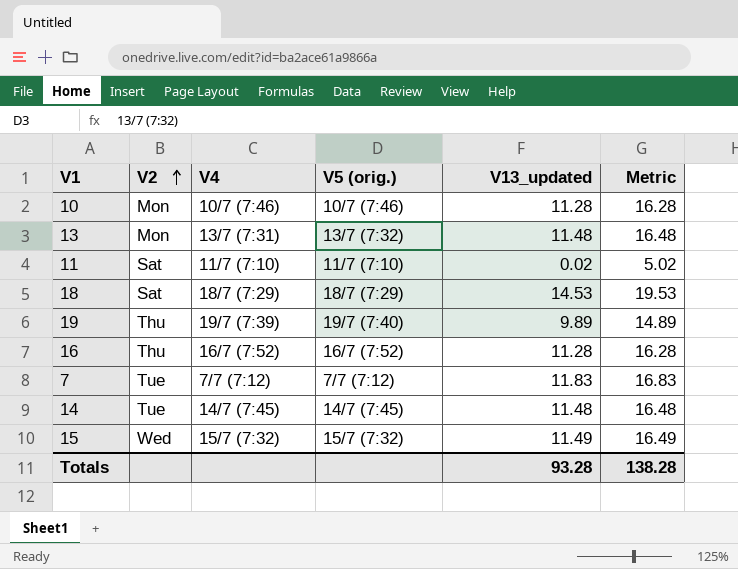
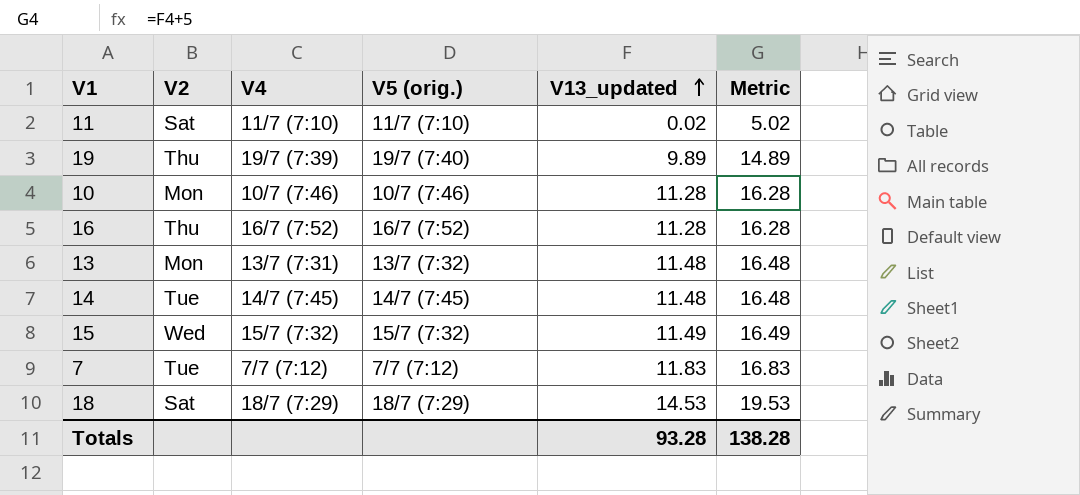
row order: V2 ascending -> V13_updated ascending

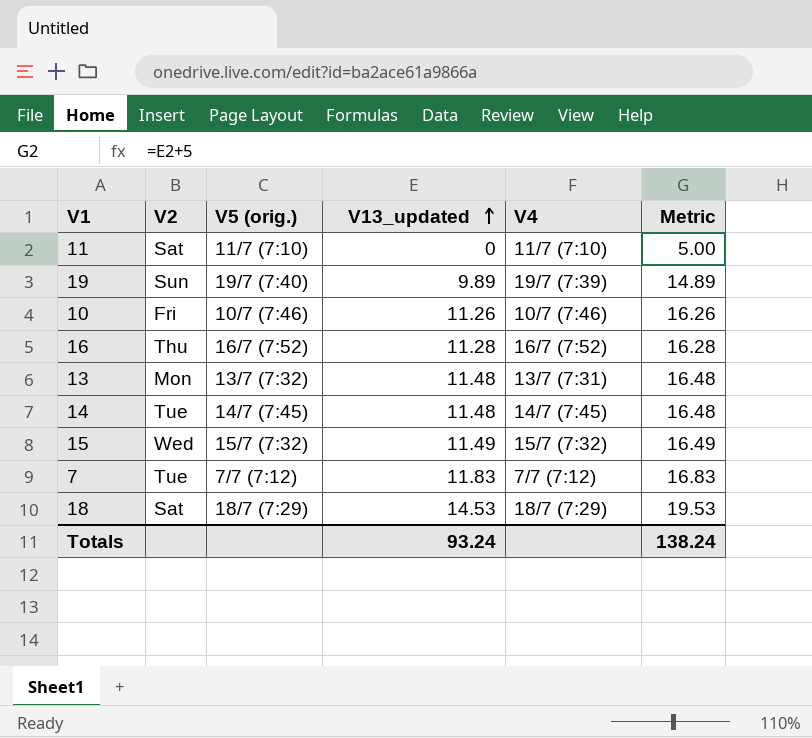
column V4 | position: 3 -> 5
11 | V13_updated: 0.02 -> 0
11 | Metric: 5.02 -> 5.00
19 | V2: Thu -> Sun
10 | V2: Mon -> Fri
10 | V13_updated: 11.28 -> 11.26
10 | Metric: 16.28 -> 16.26
Totals | V13_updated: 93.28 -> 93.24
Totals | Metric: 138.28 -> 138.24

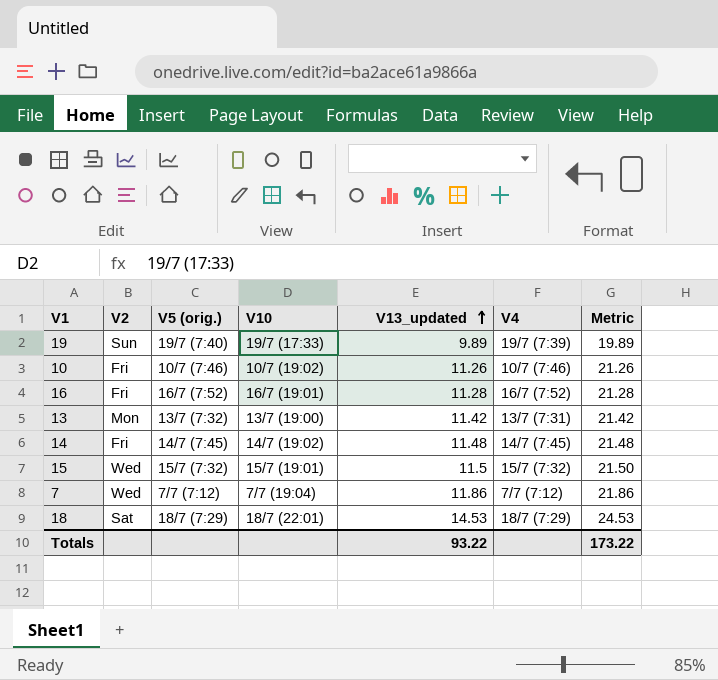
column V10 | position: none -> 4
column Metric | formula: [V13_updated] + 5 -> [V13_updated] + 10
row 11: Sat | 11/7 (7:10) | 0 | 11/7 (7:10) | 5.00 -> none
16 | V2: Thu -> Fri
13 | V13_updated: 11.48 -> 11.42
14 | V2: Tue -> Fri
15 | V13_updated: 11.49 -> 11.5
7 | V2: Tue -> Wed
7 | V13_updated: 11.83 -> 11.86
Totals | V13_updated: 93.24 -> 93.22
Totals | Metric: 138.24 -> 173.22

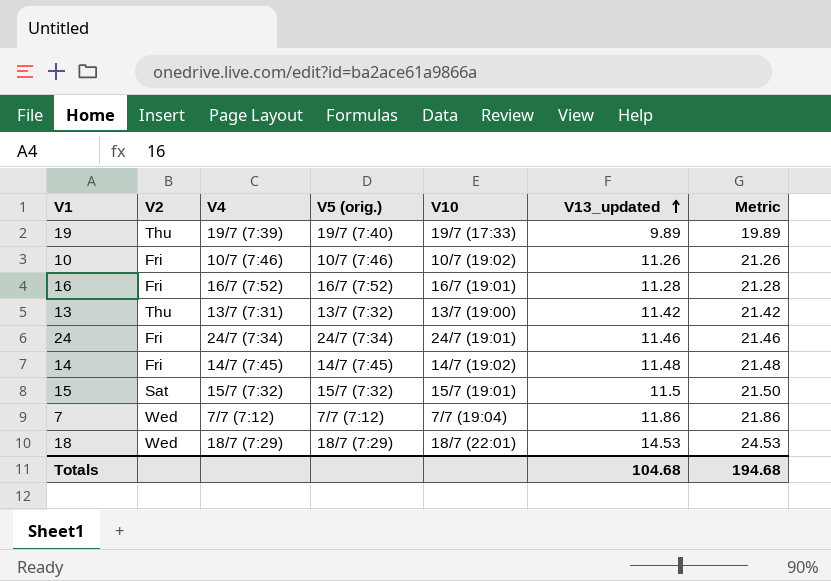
column V4 | position: 6 -> 3
19 | V2: Sun -> Thu
13 | V2: Mon -> Thu
row 24: none -> Fri | 24/7 (7:34) | 24/7 (7:34) | 24/7 (19:01) | 11.46 | 21.46
15 | V2: Wed -> Sat
18 | V2: Sat -> Wed
Totals | V13_updated: 93.22 -> 104.68
Totals | Metric: 173.22 -> 194.68

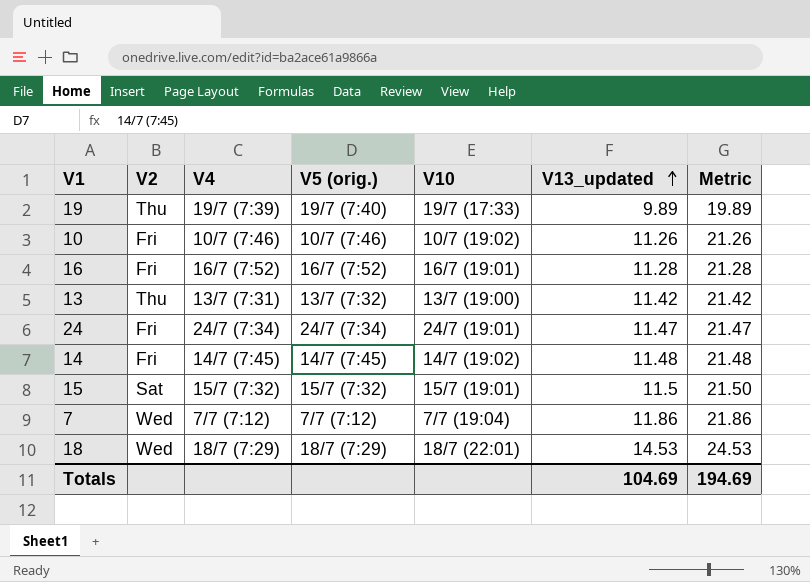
24 | V13_updated: 11.46 -> 11.47
24 | Metric: 21.46 -> 21.47
Totals | V13_updated: 104.68 -> 104.69
Totals | Metric: 194.68 -> 194.69

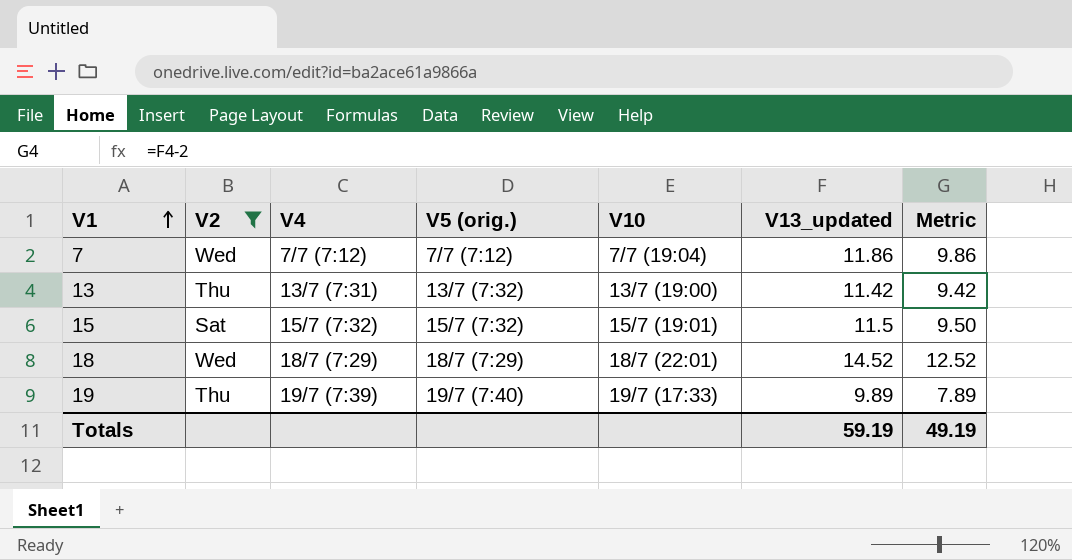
filter: none -> V2 != Fri
row order: V13_updated ascending -> V1 ascending
column Metric | formula: [V13_updated] + 10 -> [V13_updated] - 2
18 | V13_updated: 14.53 -> 14.52
Totals | V13_updated: 104.69 -> 59.19
Totals | Metric: 194.69 -> 49.19

